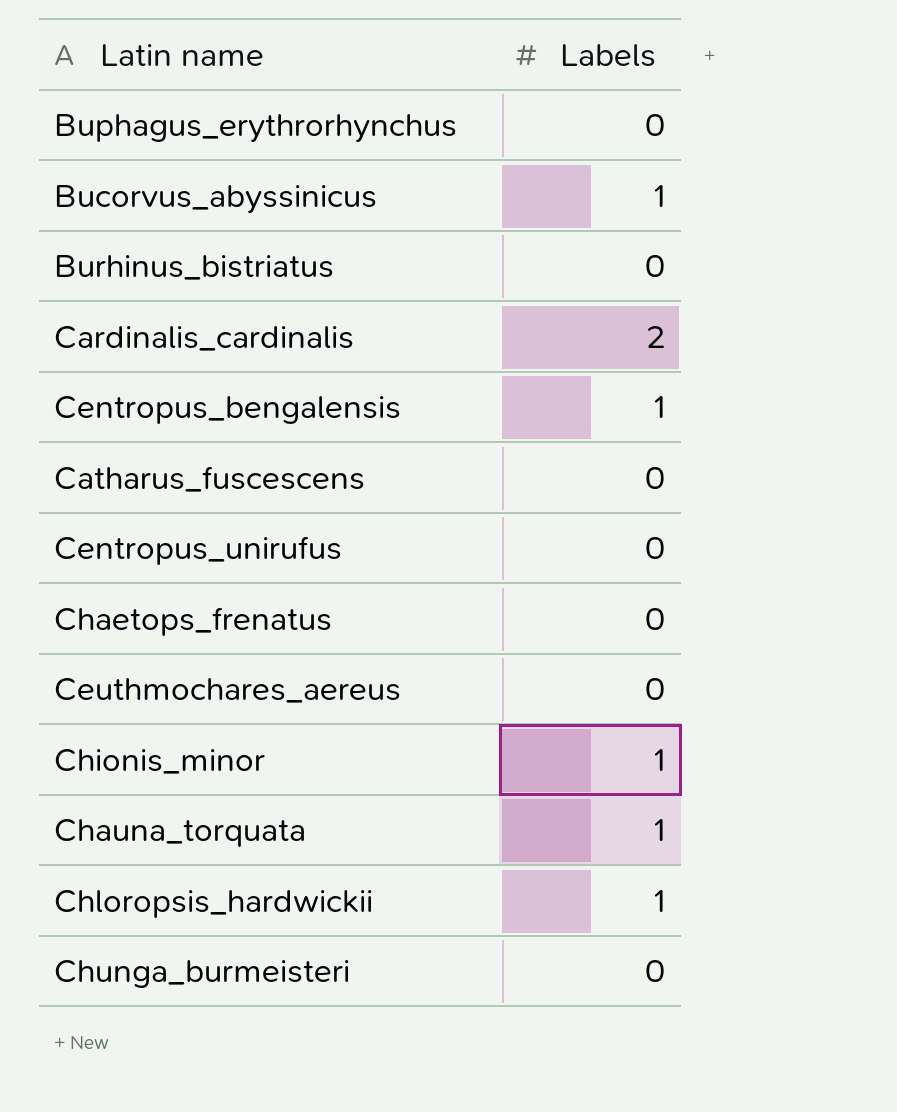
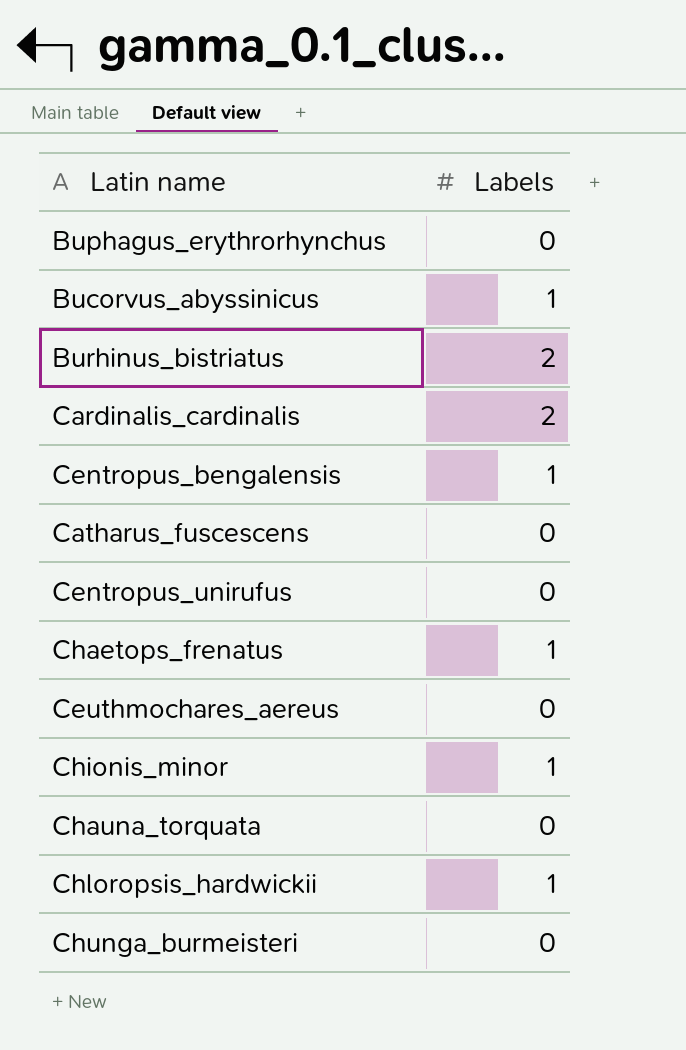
Burhinus_bistriatus | Labels: 0 -> 2
Chaetops_frenatus | Labels: 0 -> 1
Chauna_torquata | Labels: 1 -> 0

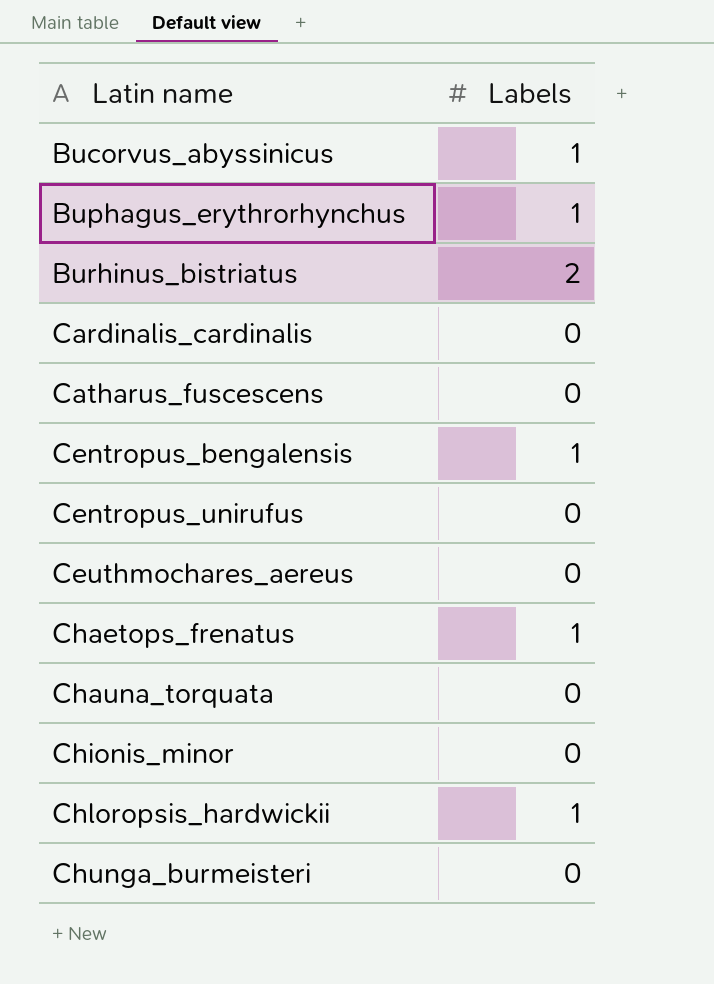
row order: none -> Latin name ascending
Buphagus_erythrorhynchus | Labels: 0 -> 1
Cardinalis_cardinalis | Labels: 2 -> 0
Chionis_minor | Labels: 1 -> 0

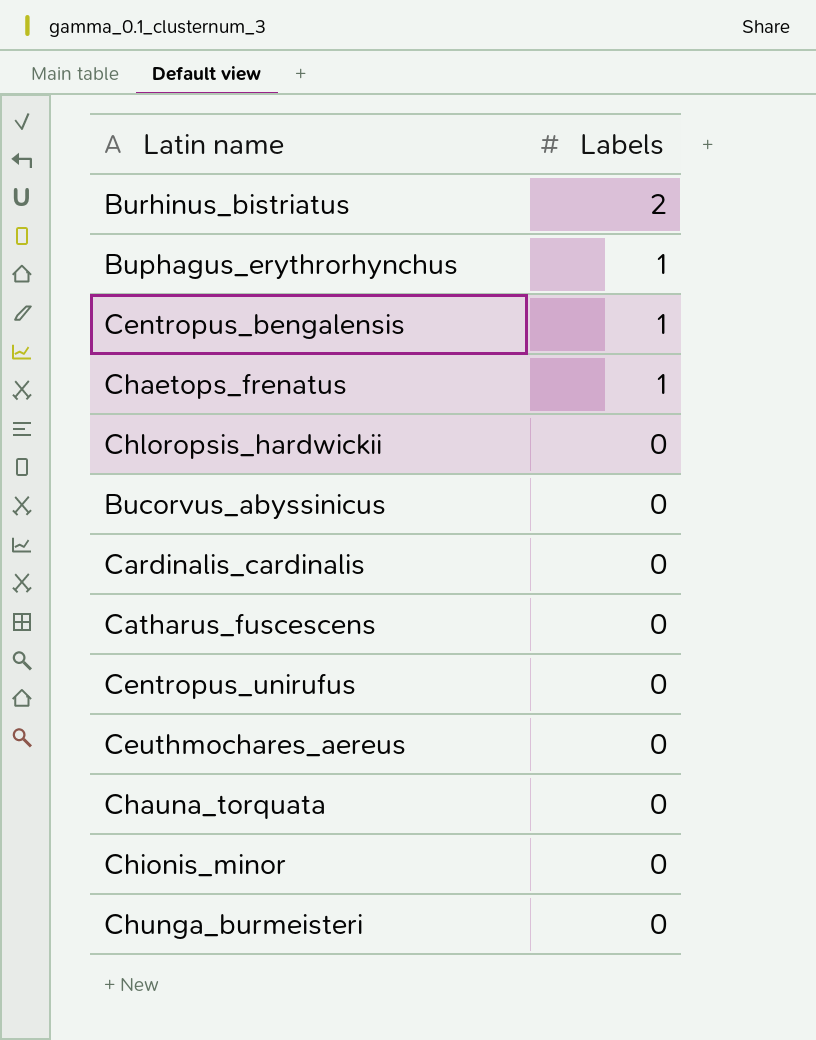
row order: Latin name ascending -> Labels descending
Chloropsis_hardwickii | Labels: 1 -> 0
Bucorvus_abyssinicus | Labels: 1 -> 0

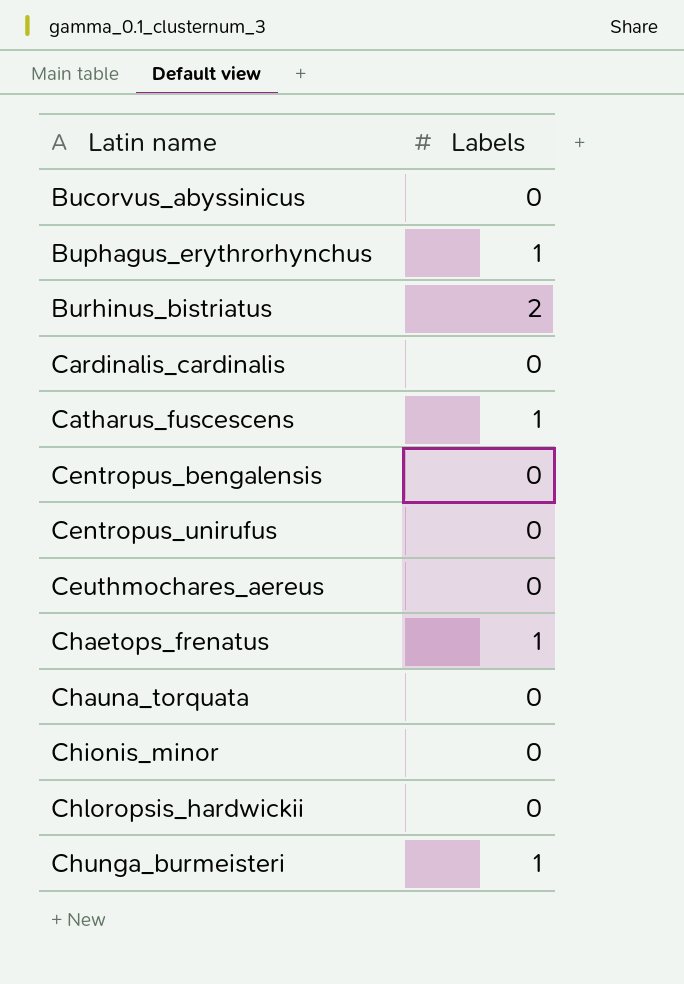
row order: Labels descending -> Latin name ascending
Catharus_fuscescens | Labels: 0 -> 1
Centropus_bengalensis | Labels: 1 -> 0
Chunga_burmeisteri | Labels: 0 -> 1

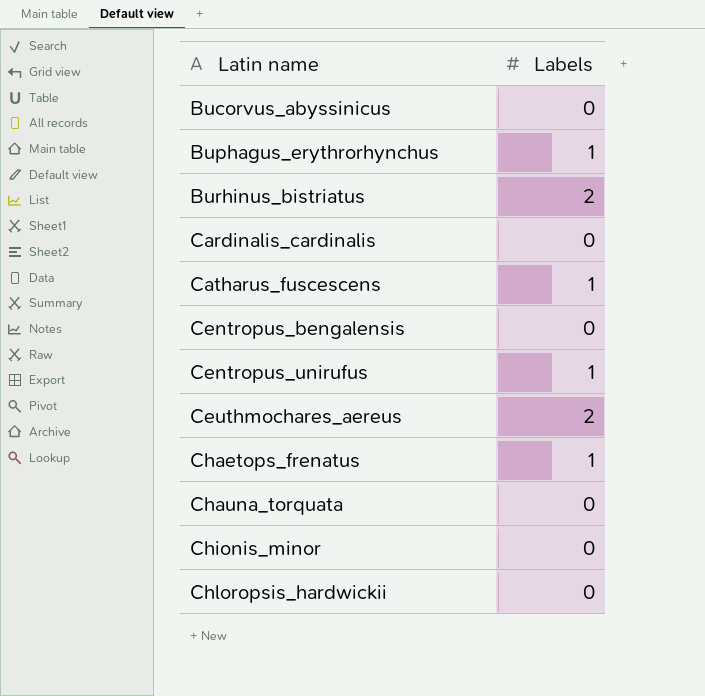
row Chunga_burmeisteri: 1 -> none
Centropus_unirufus | Labels: 0 -> 1
Ceuthmochares_aereus | Labels: 0 -> 2

